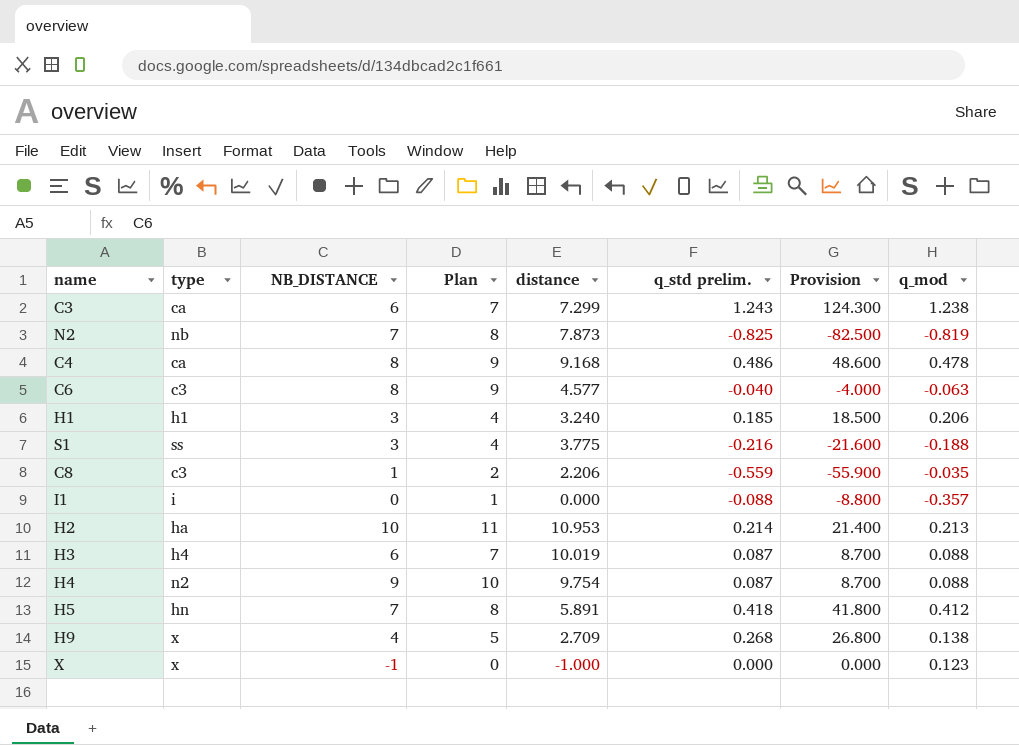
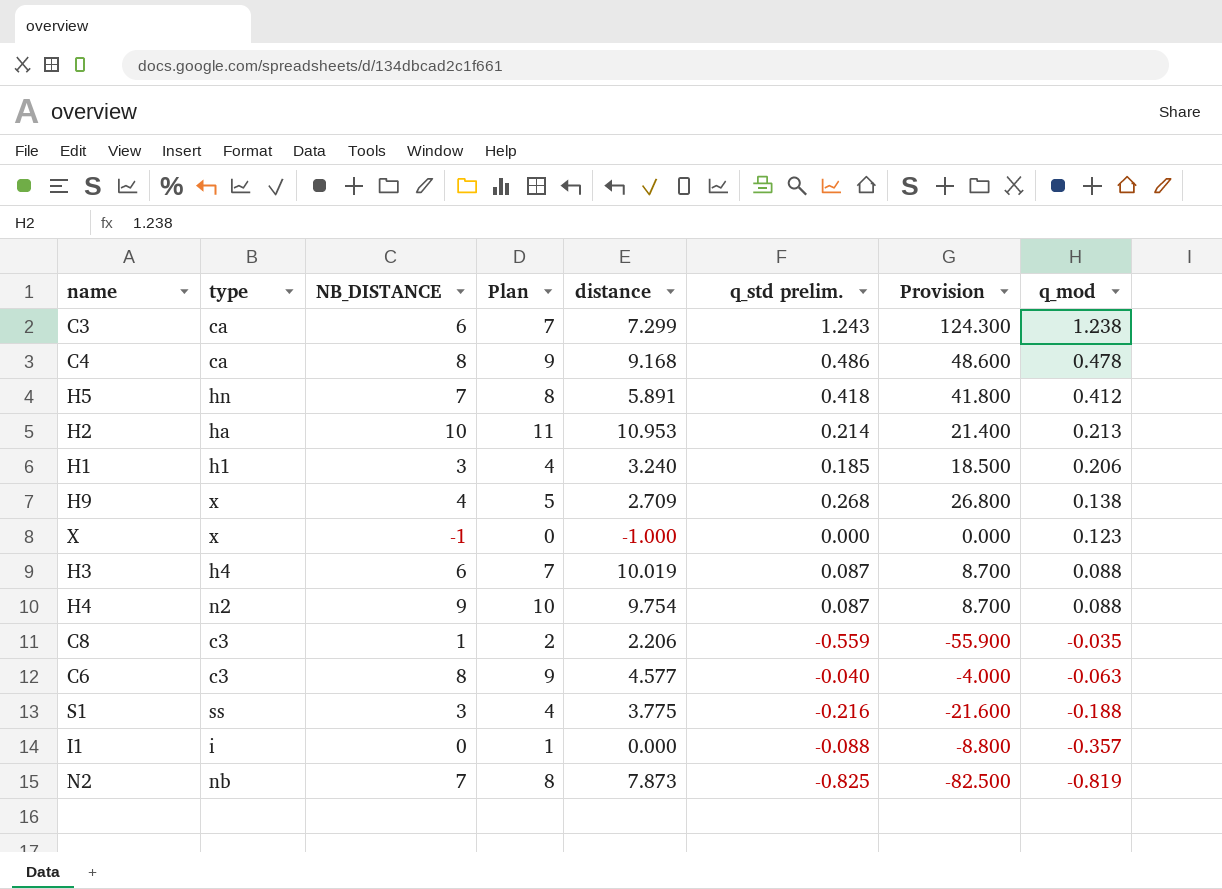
row order: none -> q_mod descending

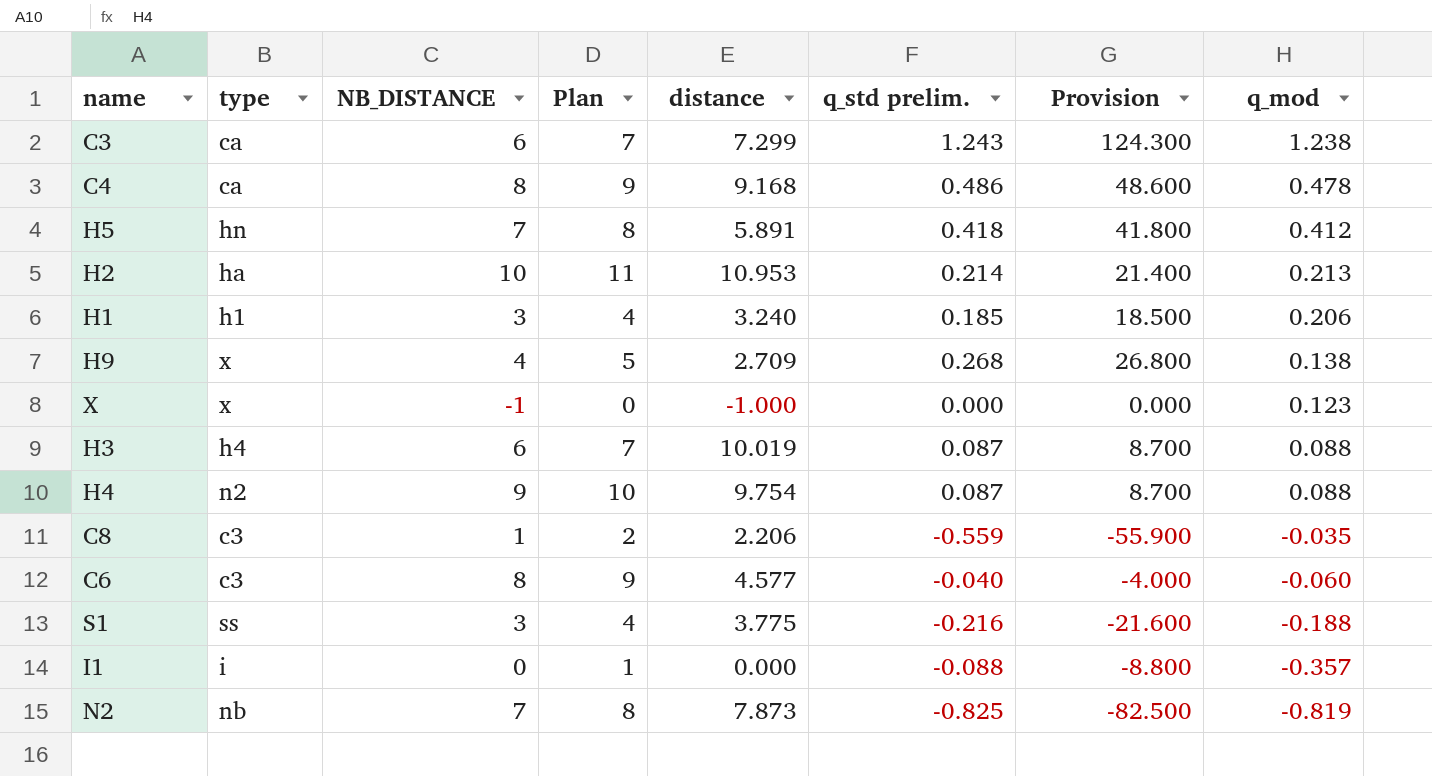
C6 | q_mod: -0.063 -> -0.060

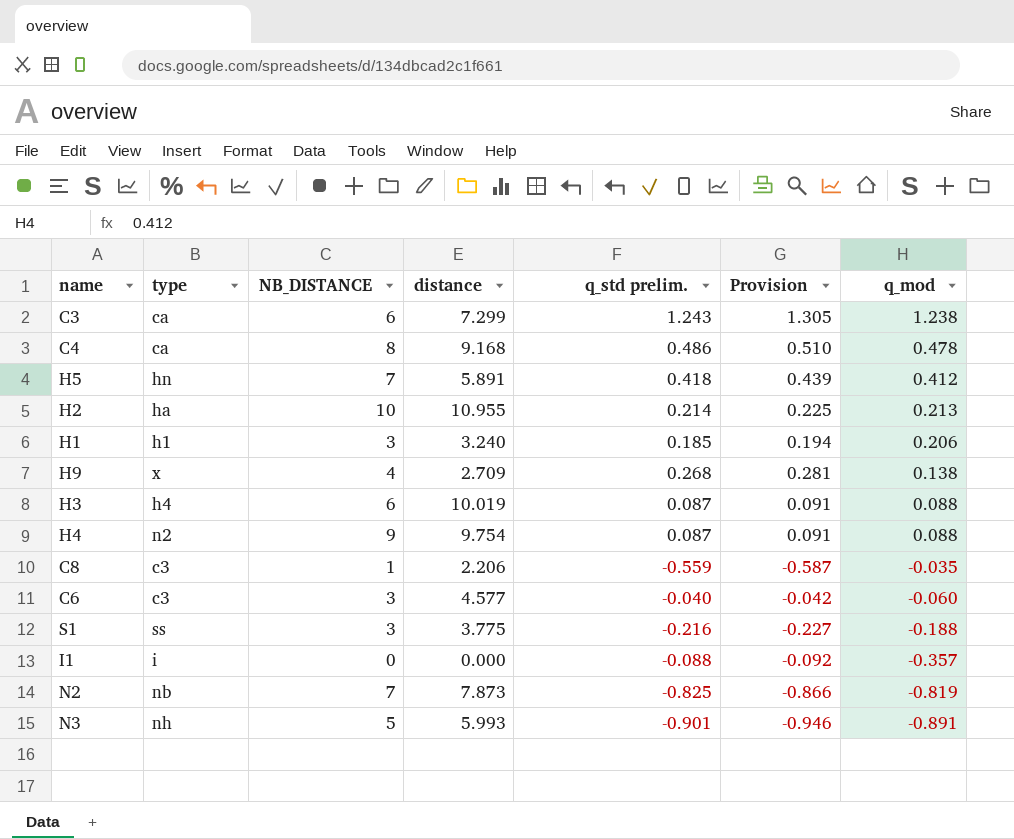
column Plan | formula: [NB_DISTANCE] + 1 -> none
column Provision | formula: [q_std prelim.] * 100 -> [q_std prelim.] * 1.05
row X: x | -1 | 0 | -1.000 | 0.000 | 0.000 | 0.123 -> none
H2 | distance: 10.953 -> 10.955
C6 | NB_DISTANCE: 8 -> 3
row N3: none -> nh | 5 | 5.993 | -0.901 | -0.946 | -0.891

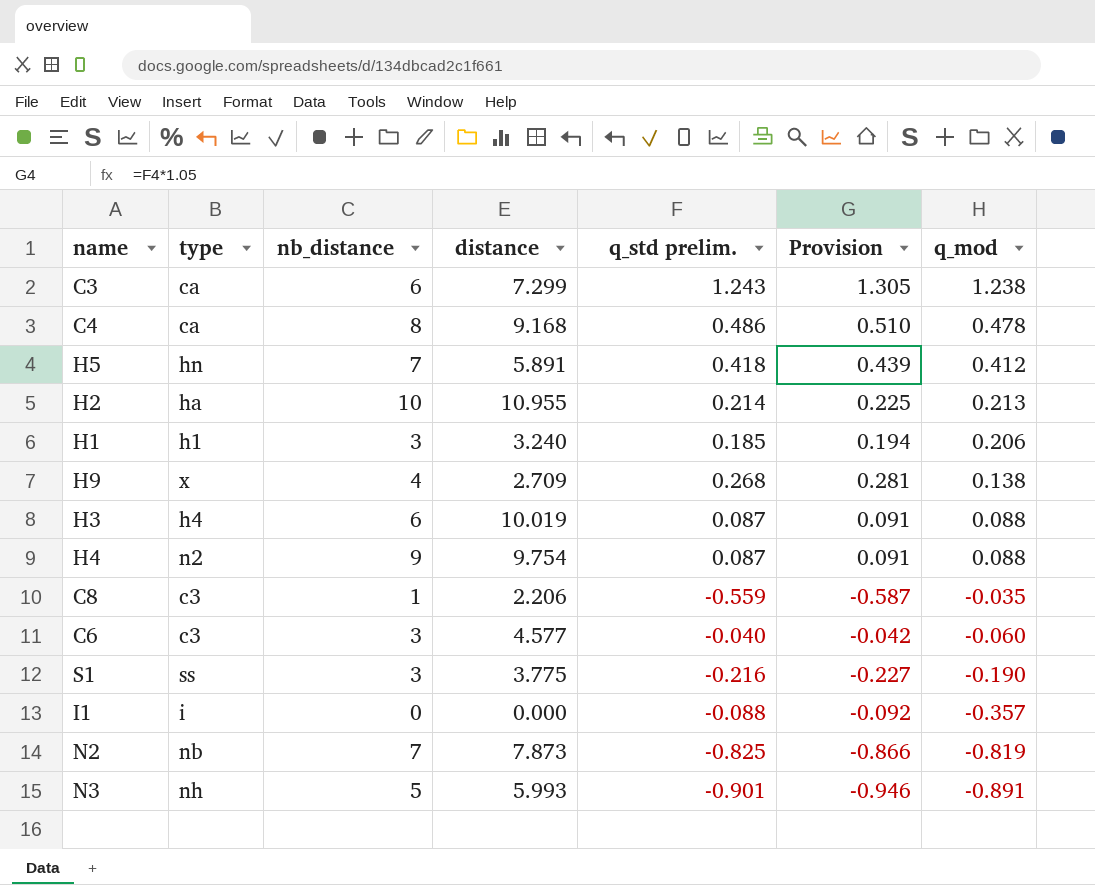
column name: NB_DISTANCE -> nb_distance
S1 | q_mod: -0.188 -> -0.190

